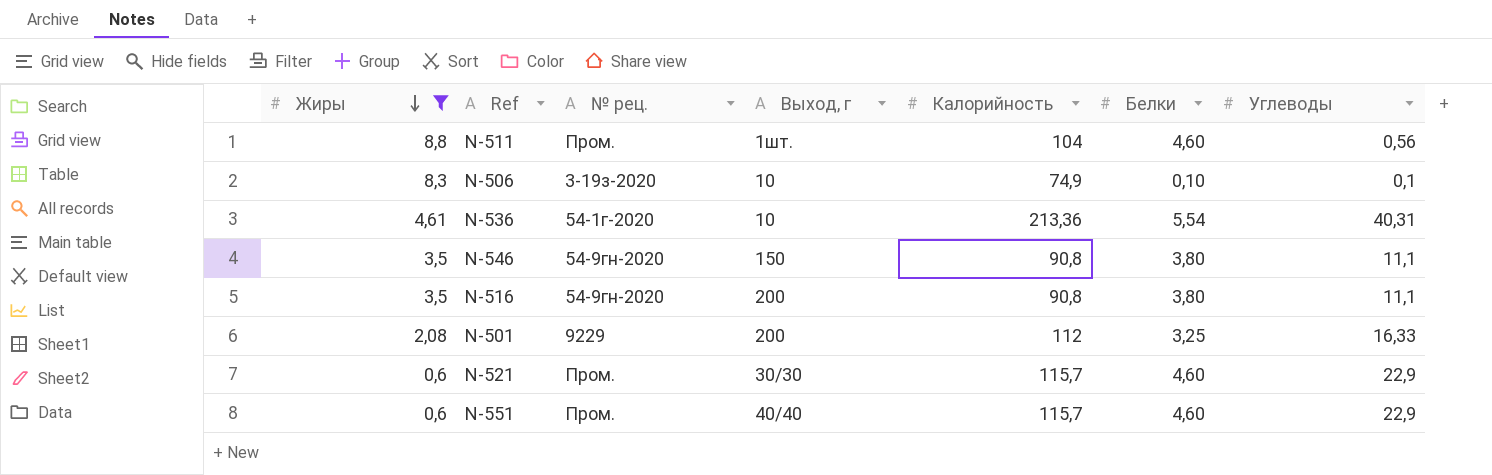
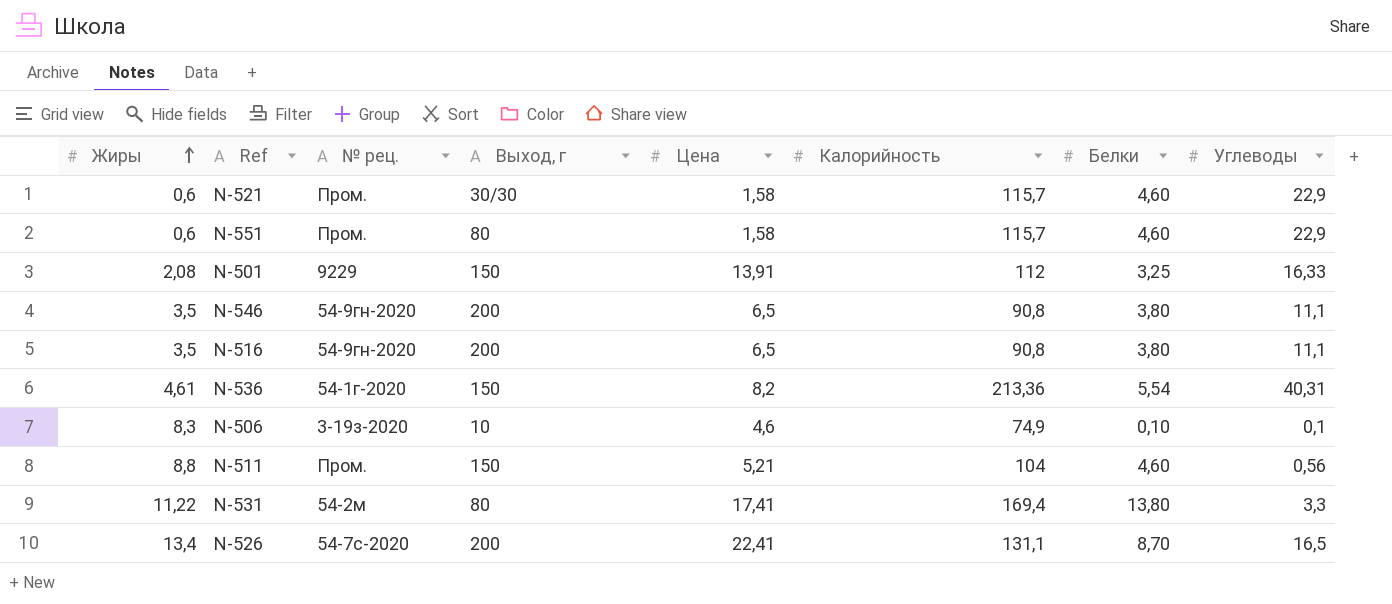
filter: Жиры <= 8,8 -> none
row order: Жиры descending -> Жиры ascending
column Цена | position: none -> 5
N-551 | Выход, г: 40/40 -> 80
N-501 | Выход, г: 200 -> 150
N-546 | Выход, г: 150 -> 200
N-536 | Выход, г: 10 -> 150
N-511 | Выход, г: 1шт. -> 150

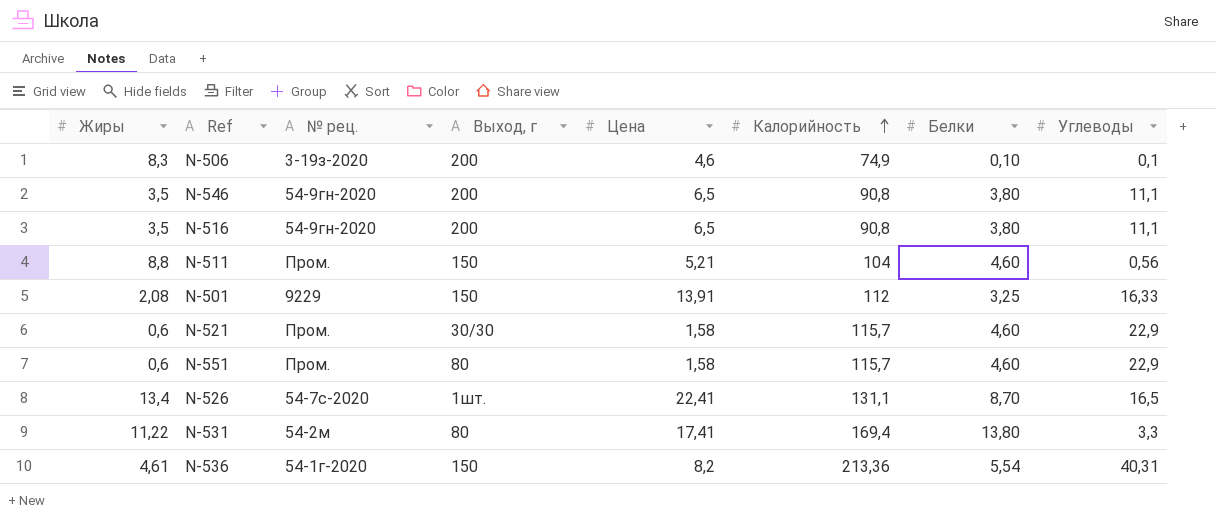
row order: Жиры ascending -> Калорийность ascending
N-506 | Выход, г: 10 -> 200
N-526 | Выход, г: 200 -> 1шт.

